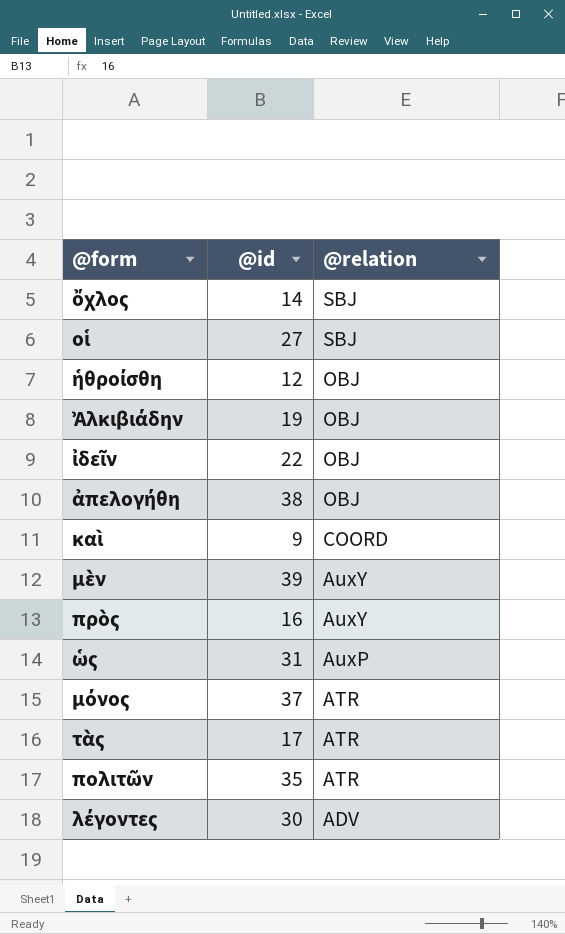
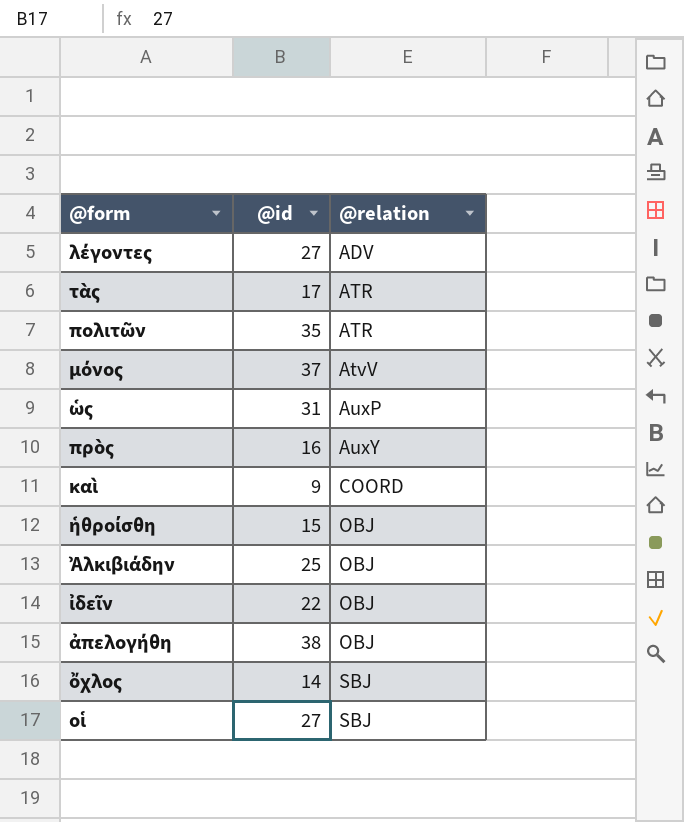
row order: @relation descending -> @relation ascending
row μὲν: 39 | AuxY -> none
λέγοντες | @id: 30 -> 27
μόνος | @relation: ATR -> AtvV
ἡθροίσθη | @id: 12 -> 15
Ἀλκιβιάδην | @id: 19 -> 25

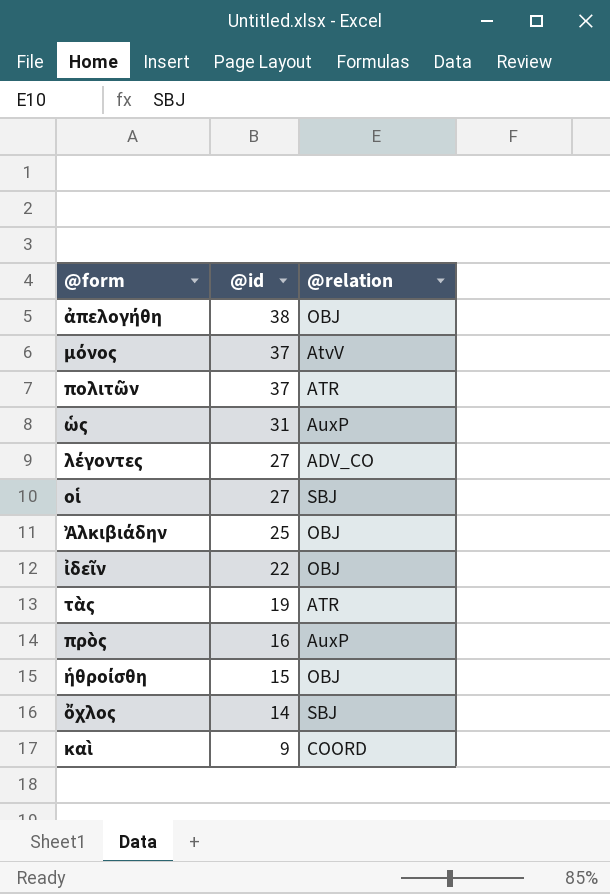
row order: @relation ascending -> @id descending
πολιτῶν | @id: 35 -> 37
λέγοντες | @relation: ADV -> ADV_CO
τὰς | @id: 17 -> 19
πρὸς | @relation: AuxY -> AuxP

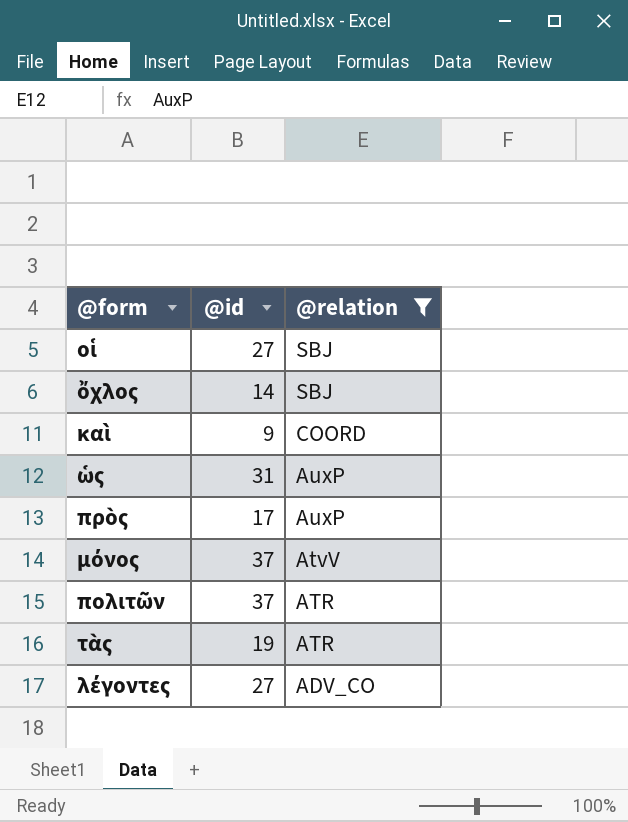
filter: none -> @relation != OBJ
row order: @id descending -> @relation descending
πρὸς | @id: 16 -> 17

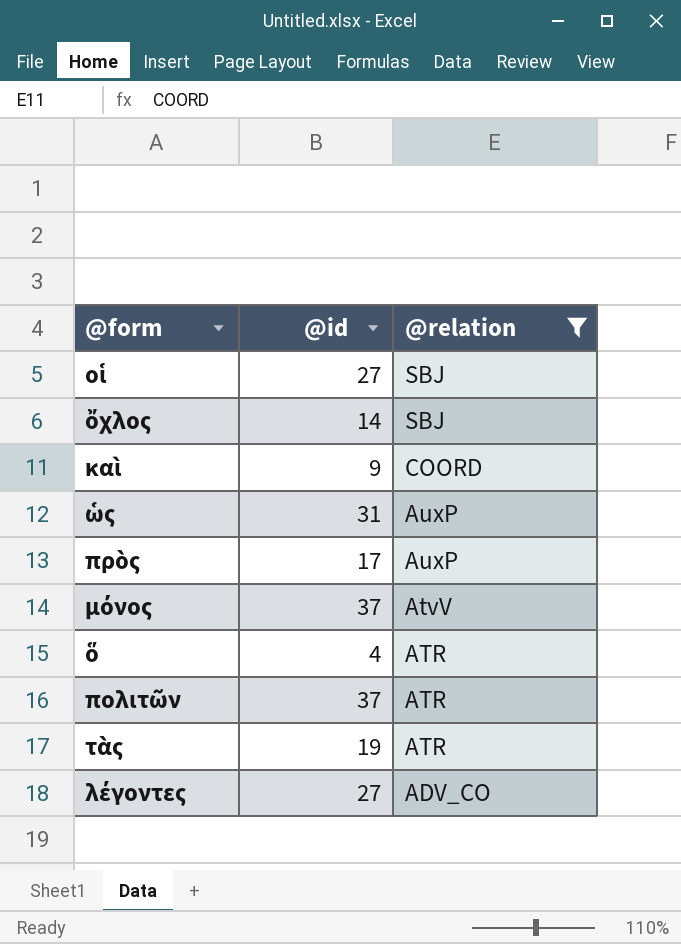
row ὅ: none -> 4 | ATR

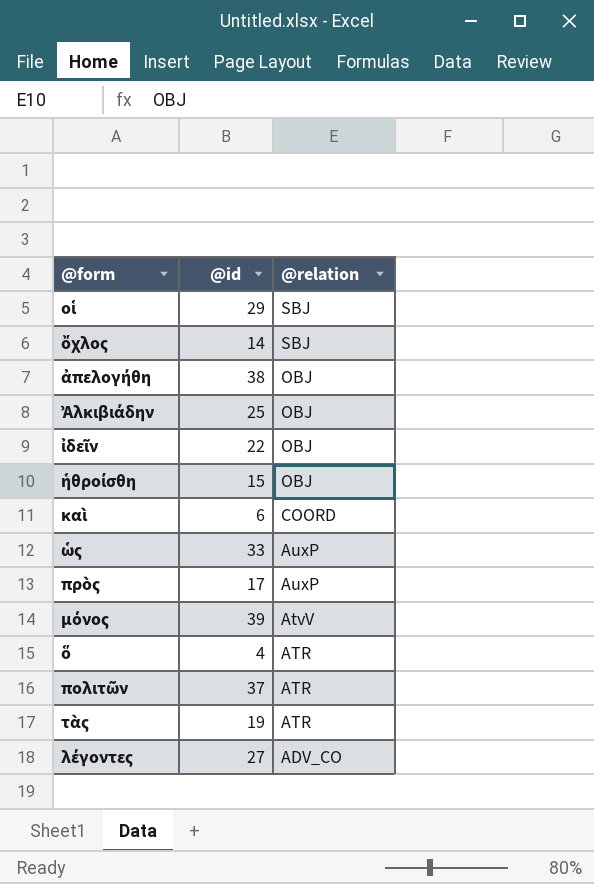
filter: @relation != OBJ -> none
οἱ | @id: 27 -> 29
καὶ | @id: 9 -> 6
ὡς | @id: 31 -> 33
μόνος | @id: 37 -> 39

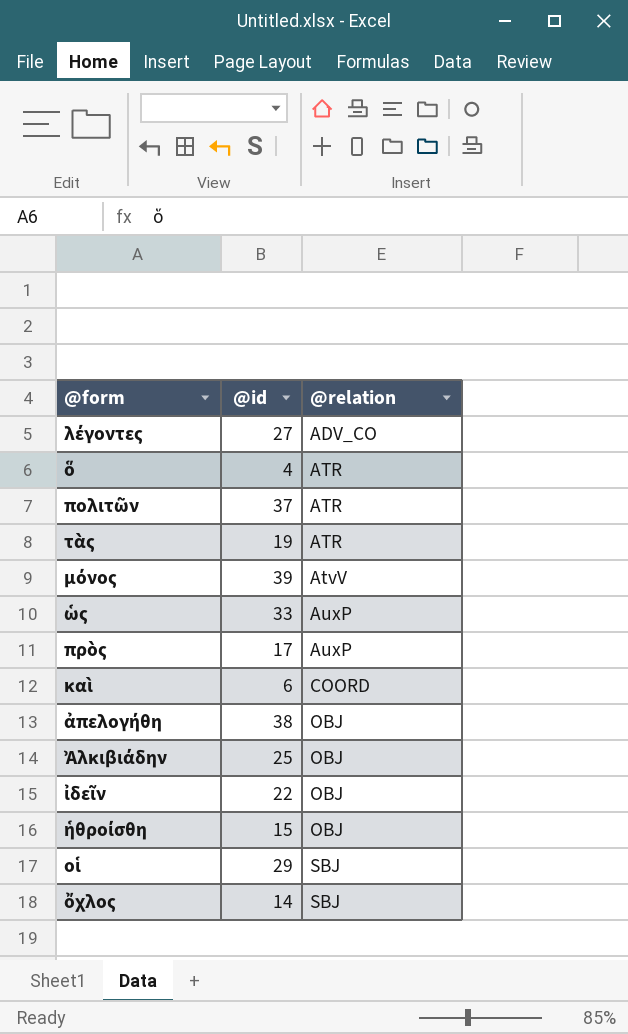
row order: @relation descending -> @relation ascending

